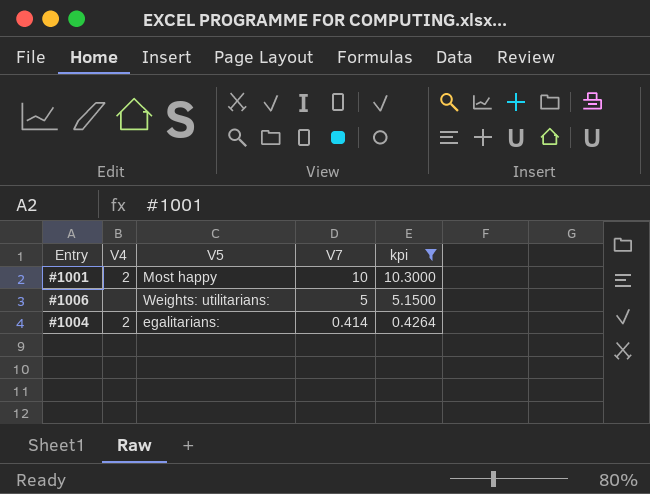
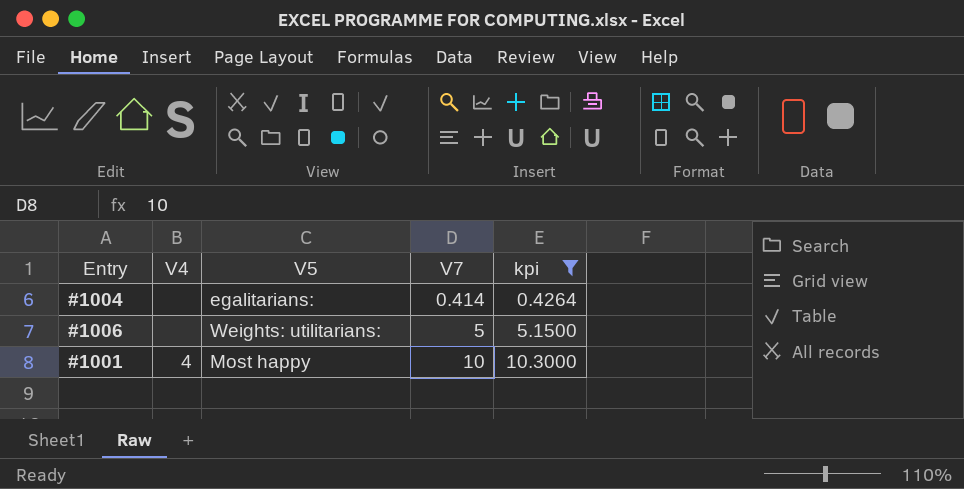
row order: V7 descending -> V7 ascending
#1004 | V4: 2 -> none
#1001 | V4: 2 -> 4

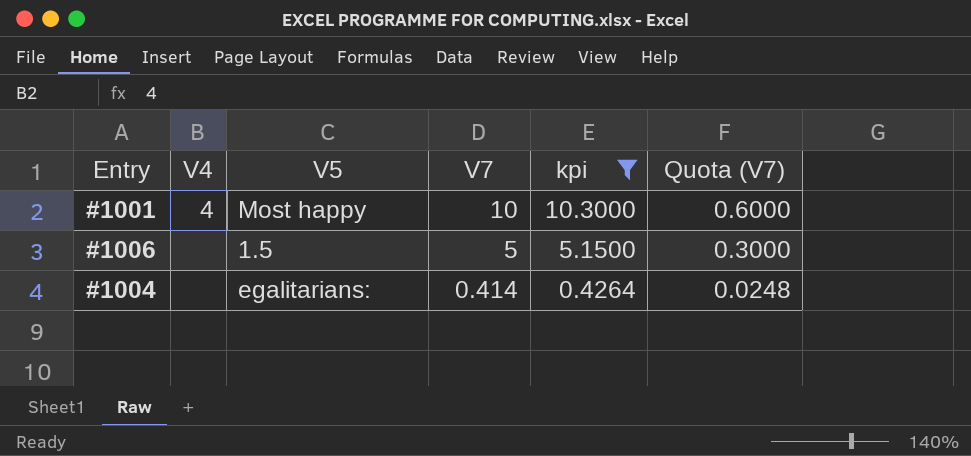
row order: V7 ascending -> V7 descending
column Quota (V7) | formula: none -> [V7] * 0.06
#1006 | V5: Weights: utilitarians: -> 1.5

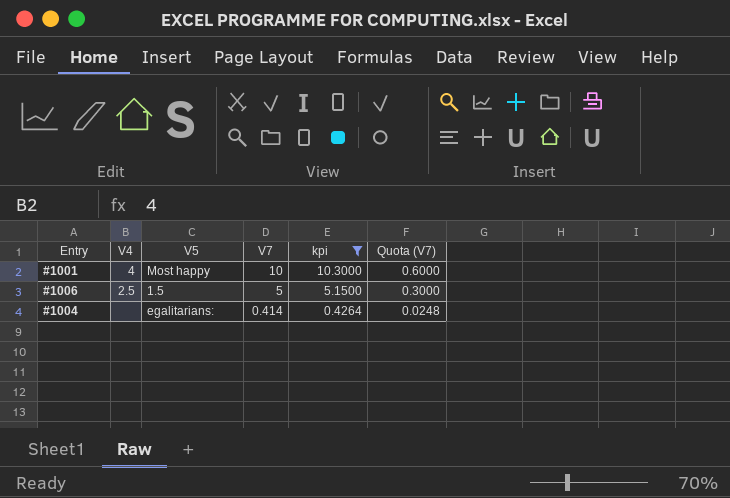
#1006 | V4: none -> 2.5

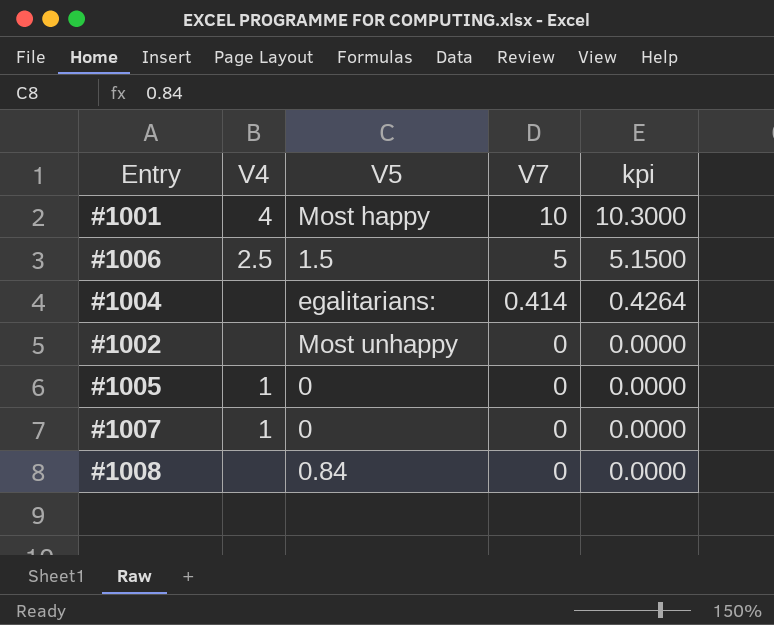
filter: kpi != 0.0000 -> none
column Quota (V7) | formula: [V7] * 0.06 -> none

